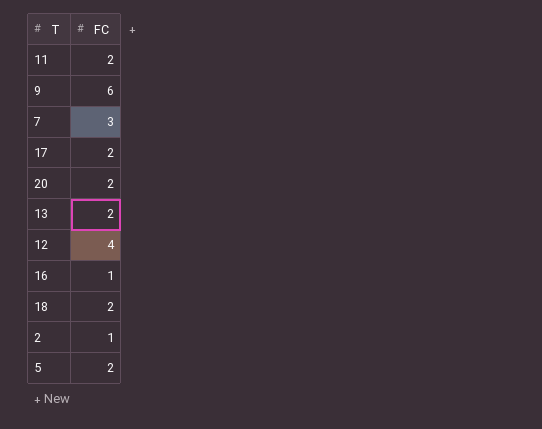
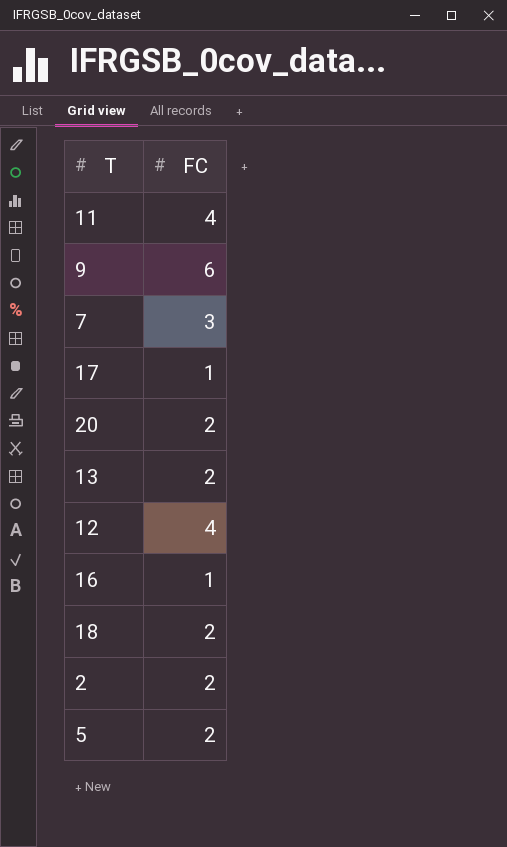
11 | FC: 2 -> 4
17 | FC: 2 -> 1
2 | FC: 1 -> 2

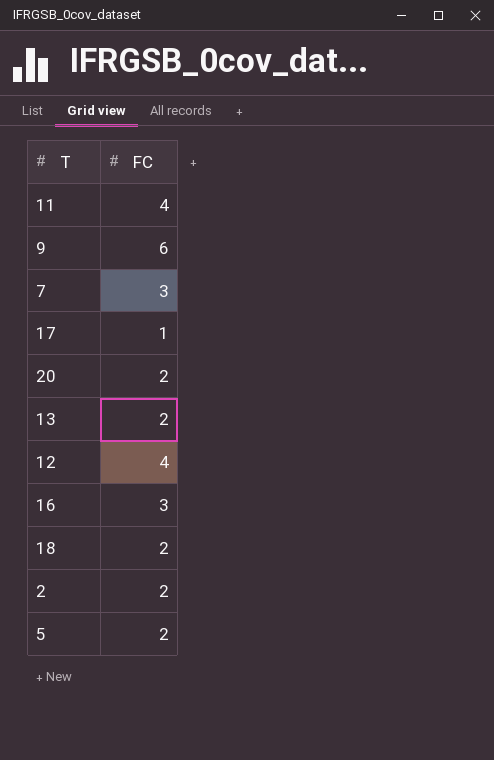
16 | FC: 1 -> 3

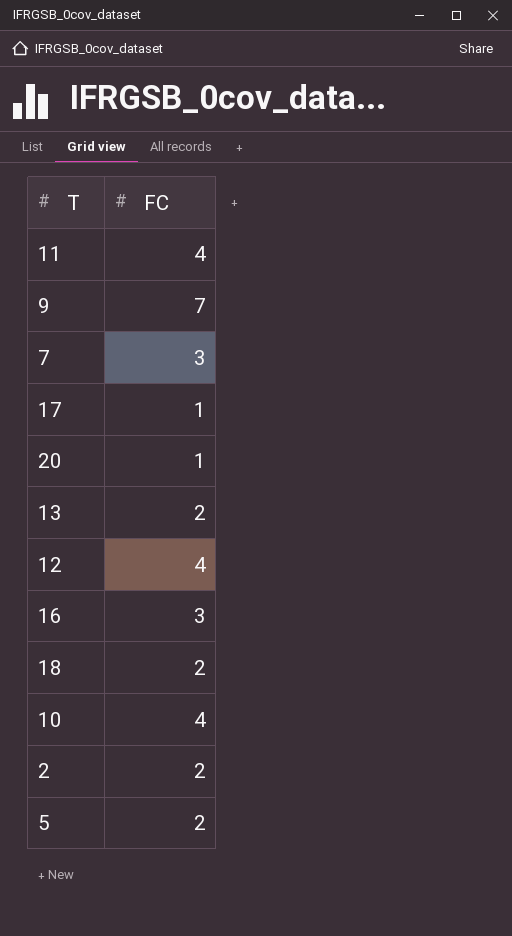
9 | FC: 6 -> 7
20 | FC: 2 -> 1
row 10: none -> 4

